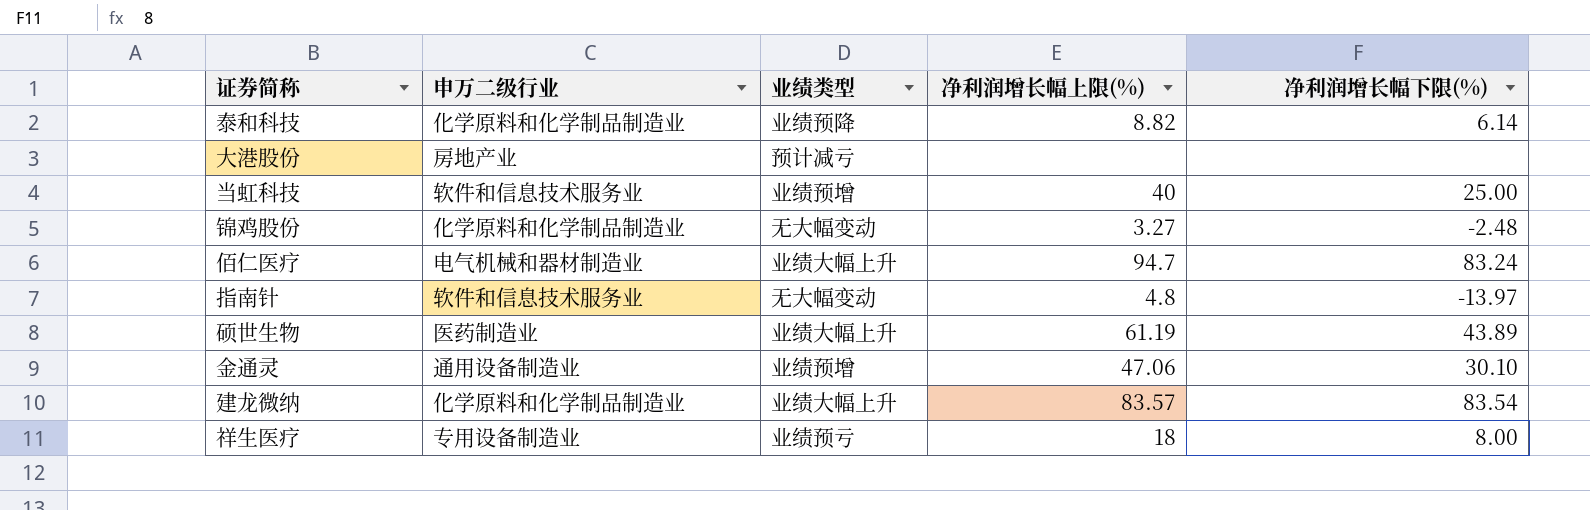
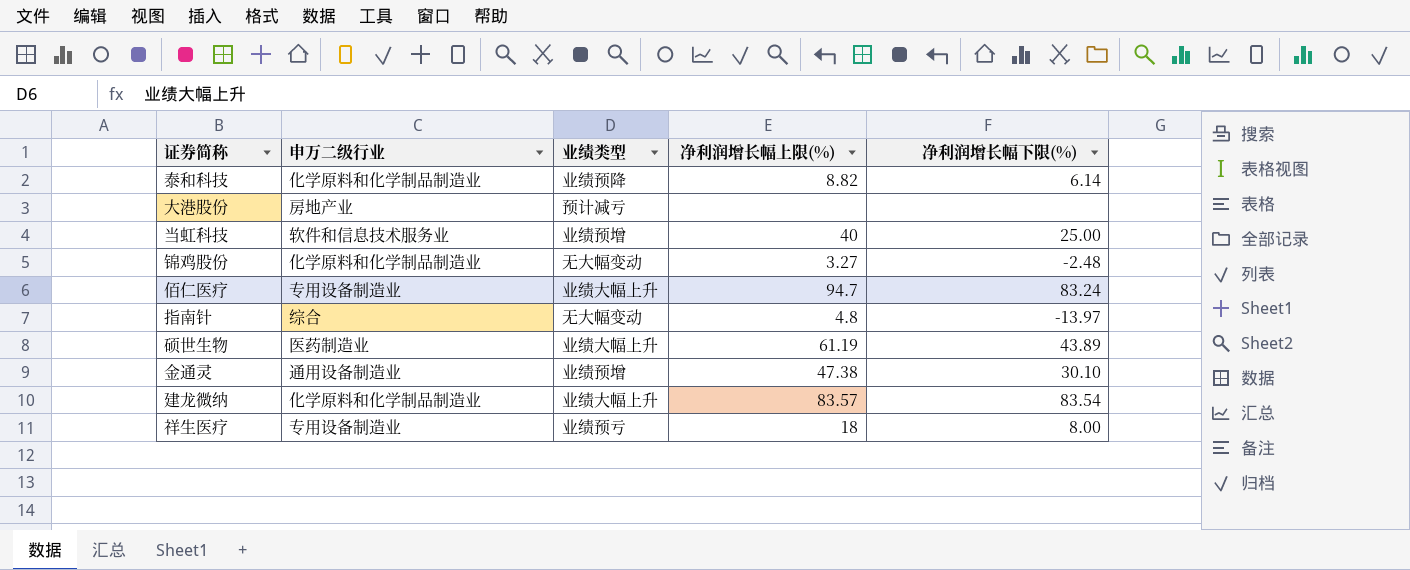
佰仁医疗 | 申万二级行业: 电气机械和器材制造业 -> 专用设备制造业
指南针 | 申万二级行业: 软件和信息技术服务业 -> 综合
金通灵 | 净利润增长幅上限(%): 47.06 -> 47.38

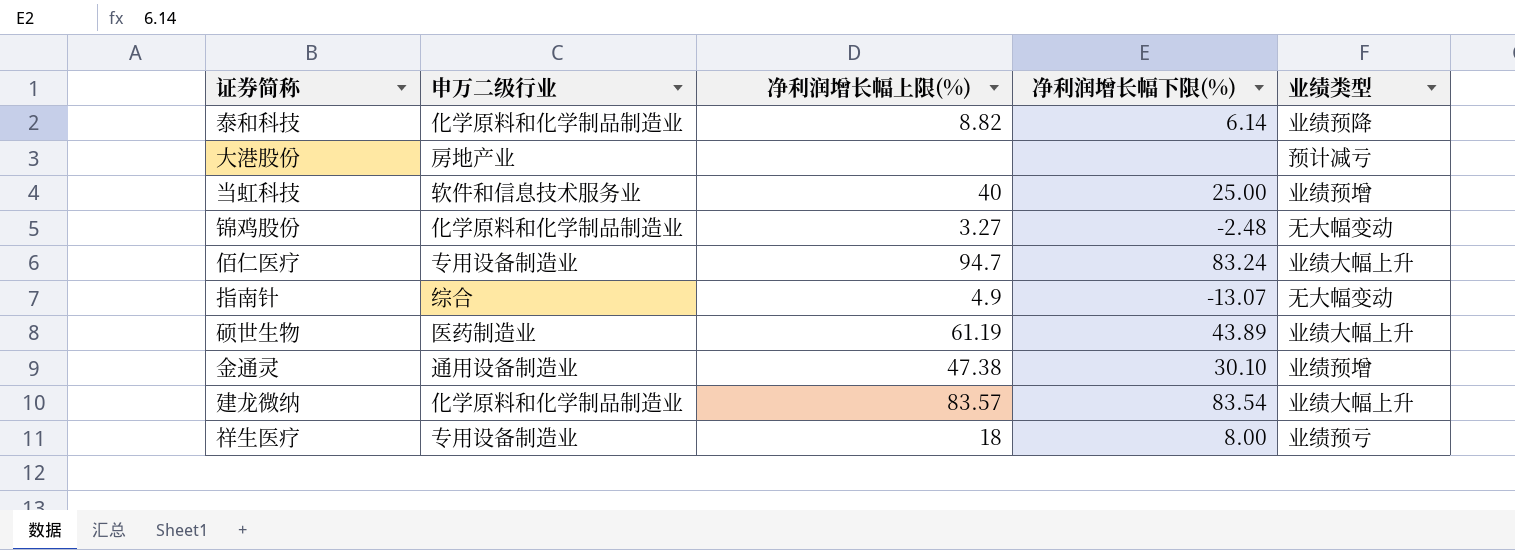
column 业绩类型 | position: 3 -> 5
指南针 | 净利润增长幅上限(%): 4.8 -> 4.9
指南针 | 净利润增长幅下限(%): -13.97 -> -13.07

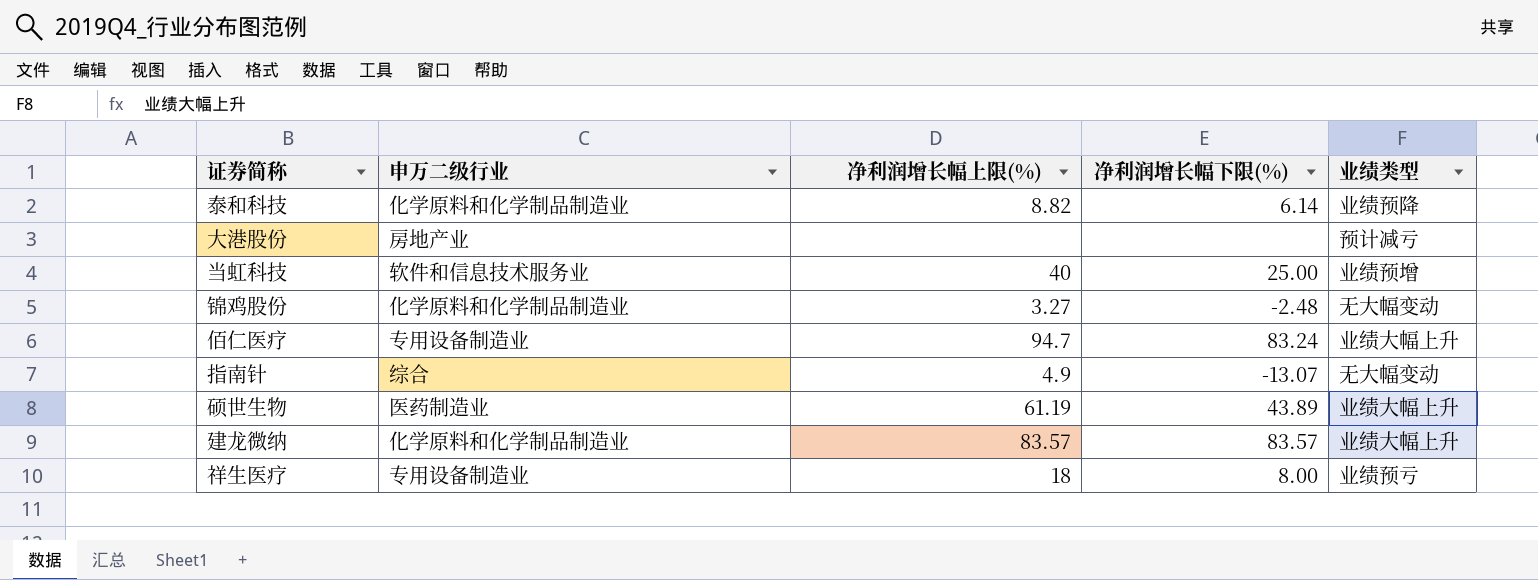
row 金通灵: 通用设备制造业 | 47.38 | 30.10 | 业绩预增 -> none
建龙微纳 | 净利润增长幅下限(%): 83.54 -> 83.57

